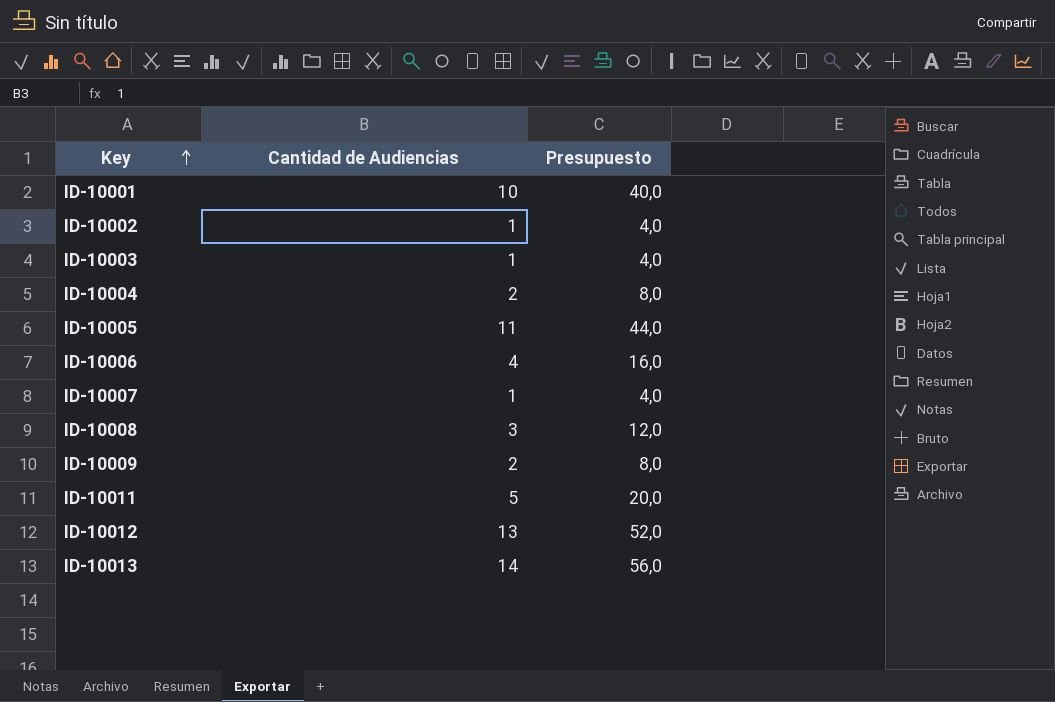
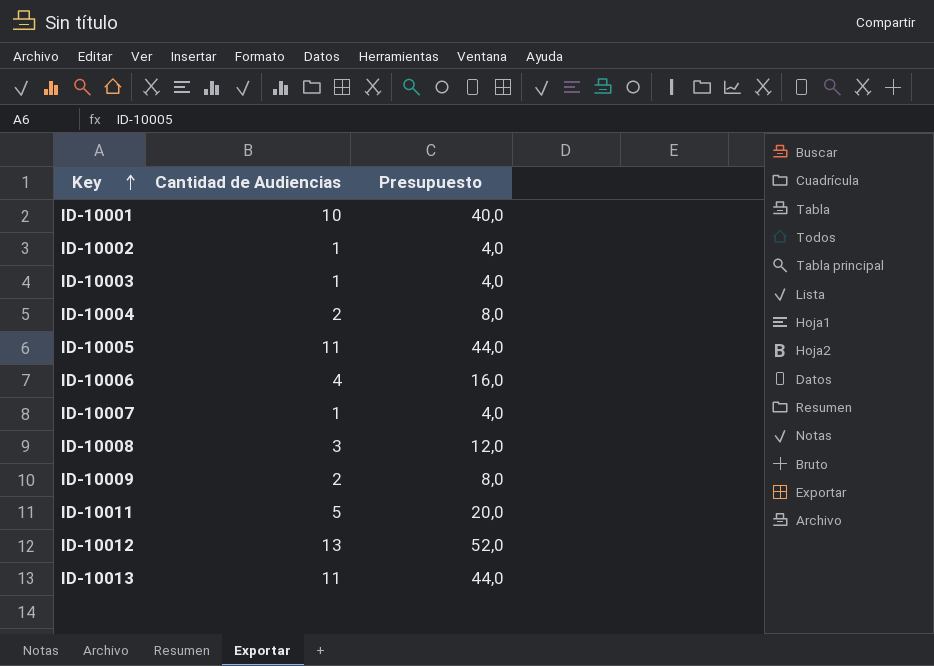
ID-10013 | Cantidad de Audiencias: 14 -> 11
ID-10013 | Presupuesto: 56,0 -> 44,0

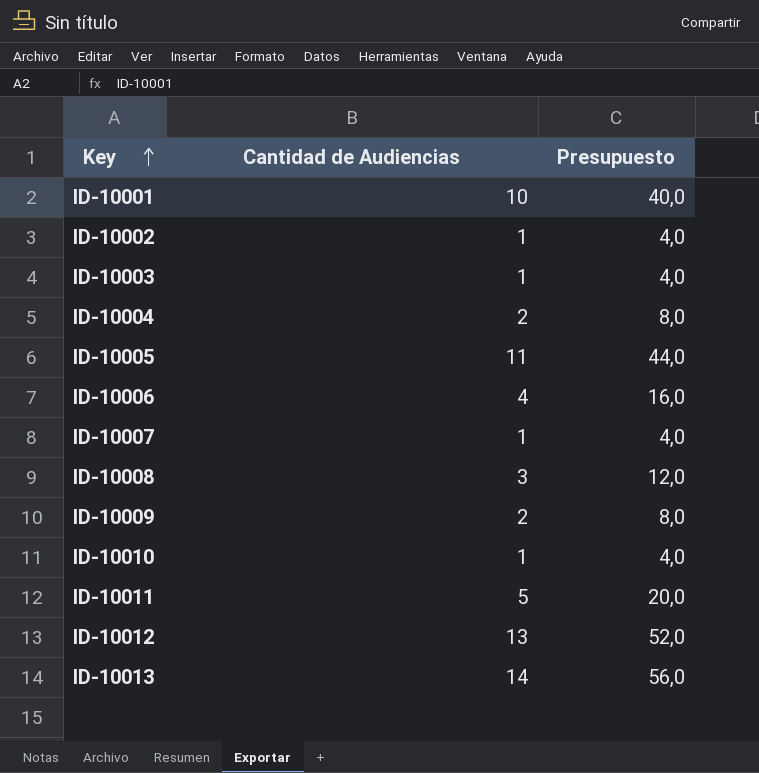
row ID-10010: none -> 1 | 4,0
ID-10013 | Cantidad de Audiencias: 11 -> 14
ID-10013 | Presupuesto: 44,0 -> 56,0

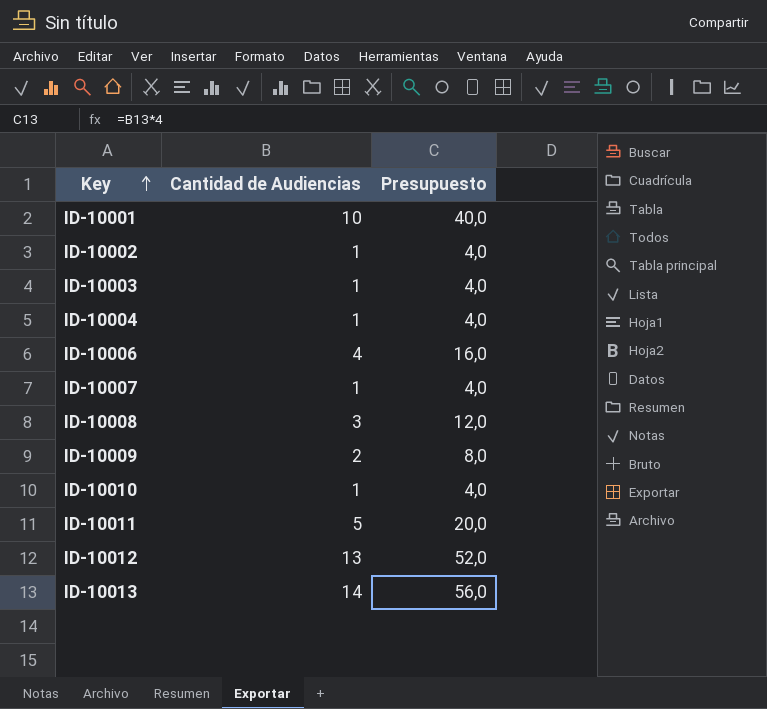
row ID-10005: 11 | 44,0 -> none
ID-10004 | Cantidad de Audiencias: 2 -> 1
ID-10004 | Presupuesto: 8,0 -> 4,0

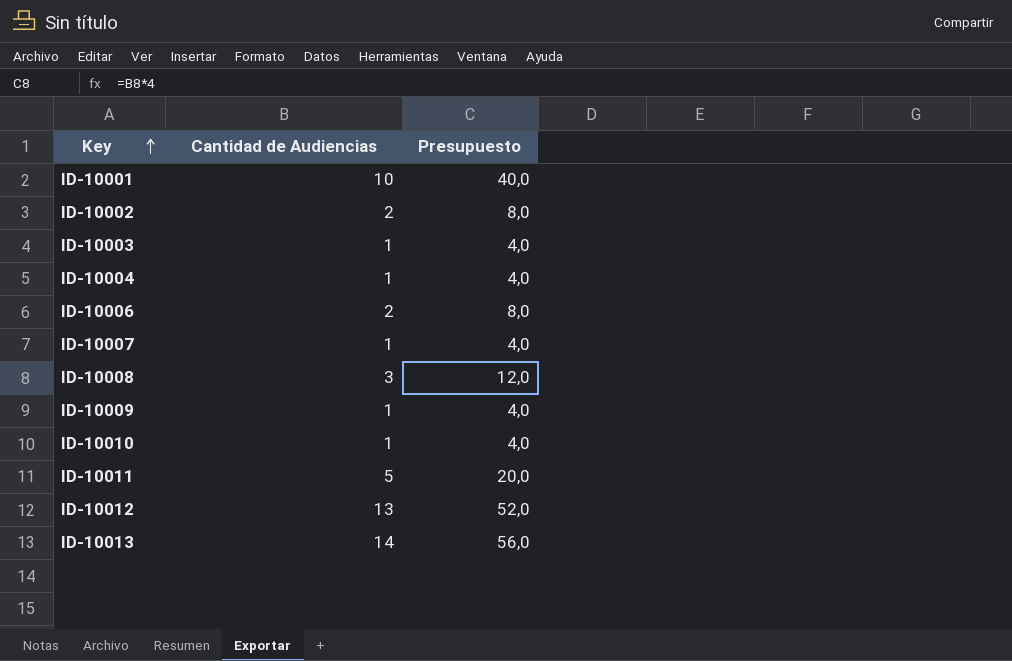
ID-10002 | Cantidad de Audiencias: 1 -> 2
ID-10002 | Presupuesto: 4,0 -> 8,0
ID-10006 | Cantidad de Audiencias: 4 -> 2
ID-10006 | Presupuesto: 16,0 -> 8,0
ID-10009 | Cantidad de Audiencias: 2 -> 1
ID-10009 | Presupuesto: 8,0 -> 4,0

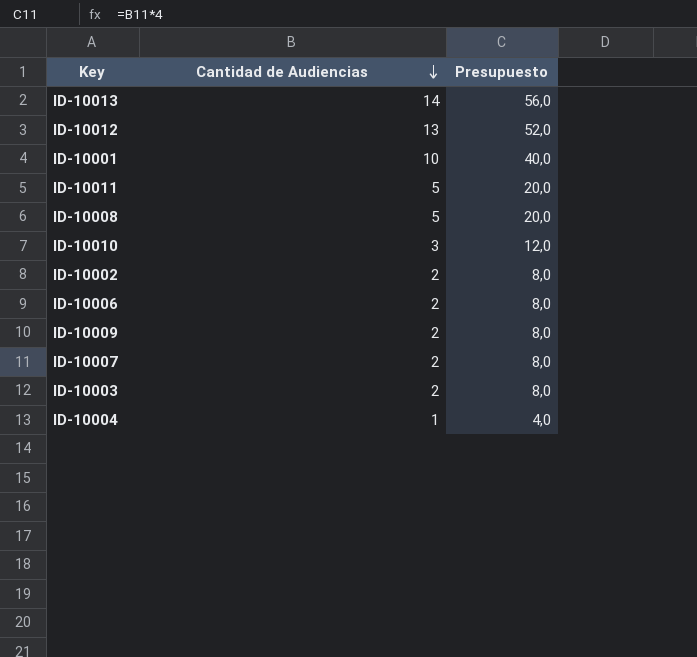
row order: Key ascending -> Cantidad de Audiencias descending
ID-10008 | Cantidad de Audiencias: 3 -> 5
ID-10008 | Presupuesto: 12,0 -> 20,0
ID-10010 | Cantidad de Audiencias: 1 -> 3
ID-10010 | Presupuesto: 4,0 -> 12,0
ID-10009 | Cantidad de Audiencias: 1 -> 2
ID-10009 | Presupuesto: 4,0 -> 8,0
ID-10007 | Cantidad de Audiencias: 1 -> 2
ID-10007 | Presupuesto: 4,0 -> 8,0
ID-10003 | Cantidad de Audiencias: 1 -> 2
ID-10003 | Presupuesto: 4,0 -> 8,0

